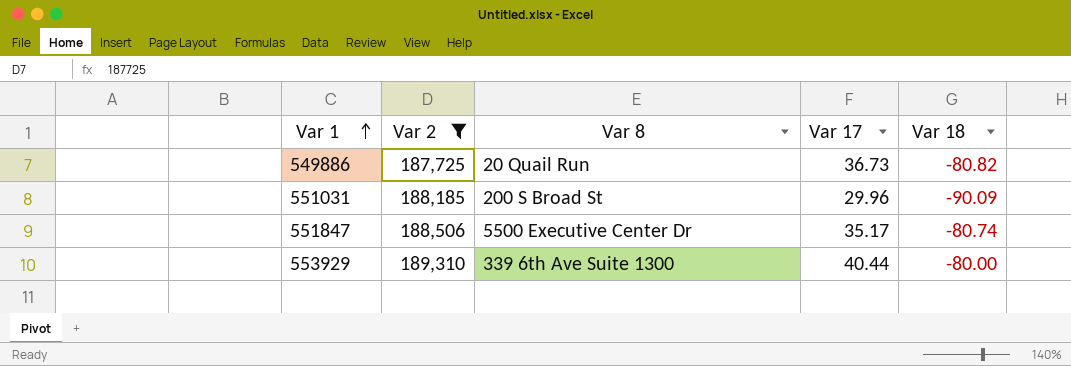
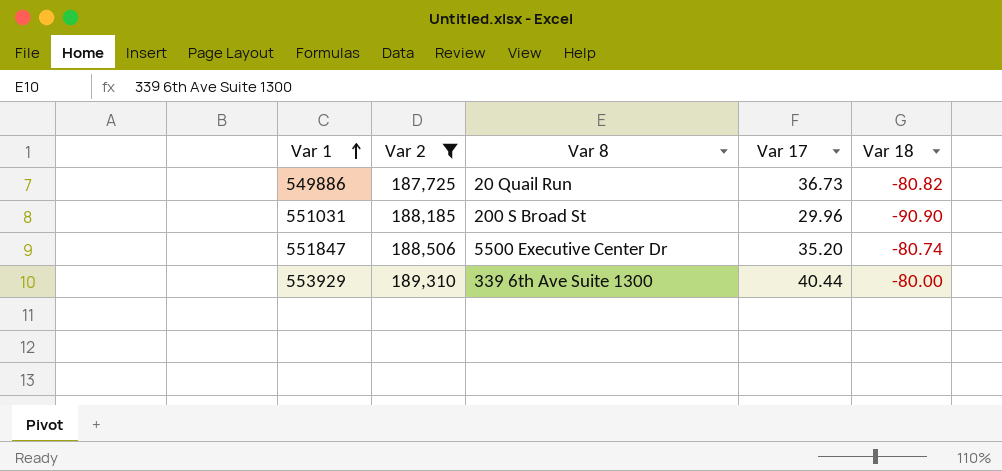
551031 | Var 18: -90.09 -> -90.90
551847 | Var 17: 35.17 -> 35.20

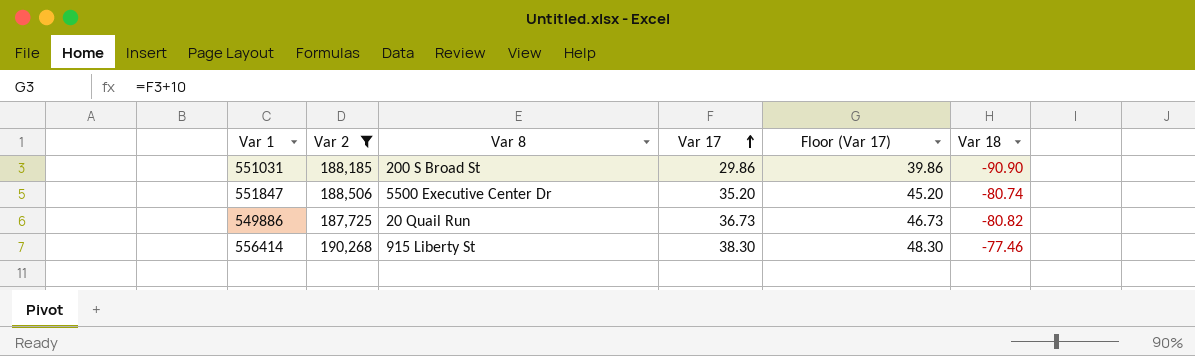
row order: Var 1 ascending -> Var 17 ascending
column Floor (Var 17) | formula: none -> [Var 17] + 10
row 553929: 189,310 | 339 6th Ave Suite 1300 | 40.44 | -80.00 -> none
551031 | Var 17: 29.96 -> 29.86
row 556414: none -> 190,268 | 915 Liberty St | 38.30 | 48.30 | -77.46

